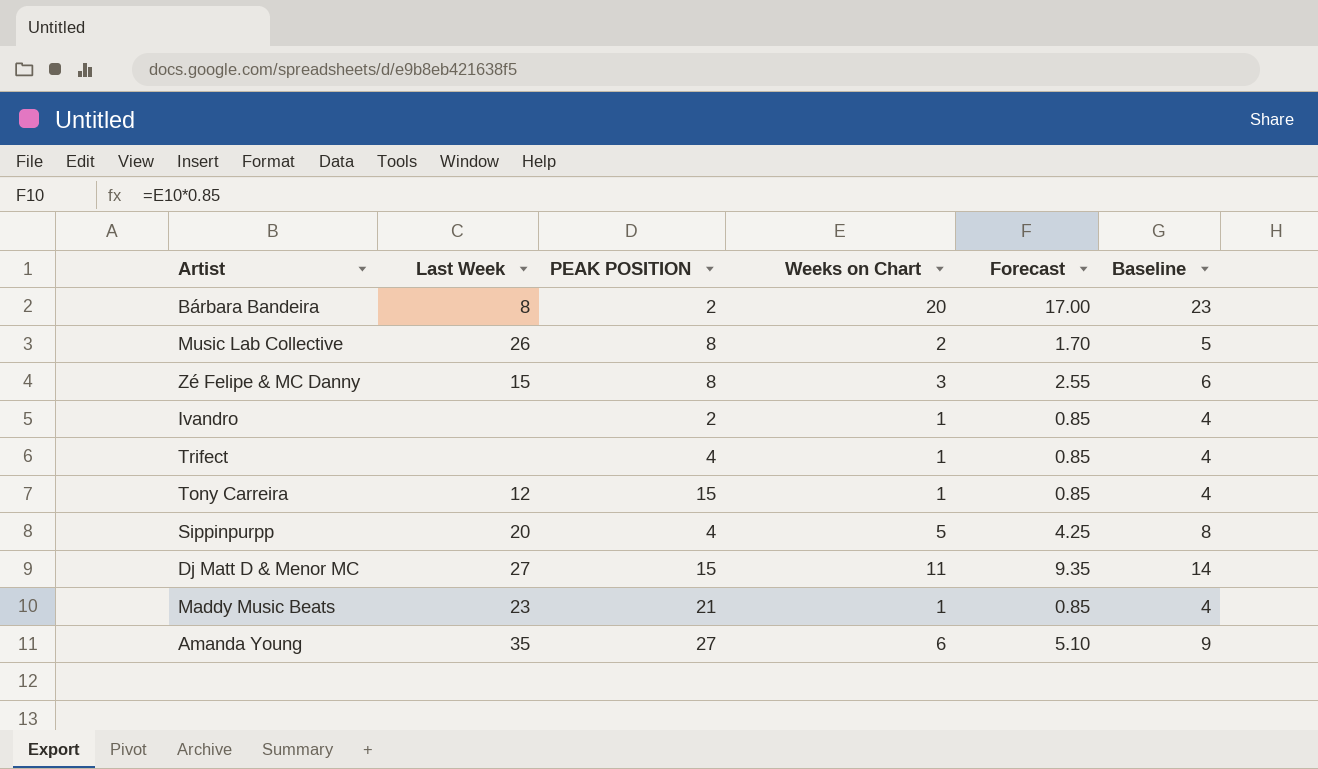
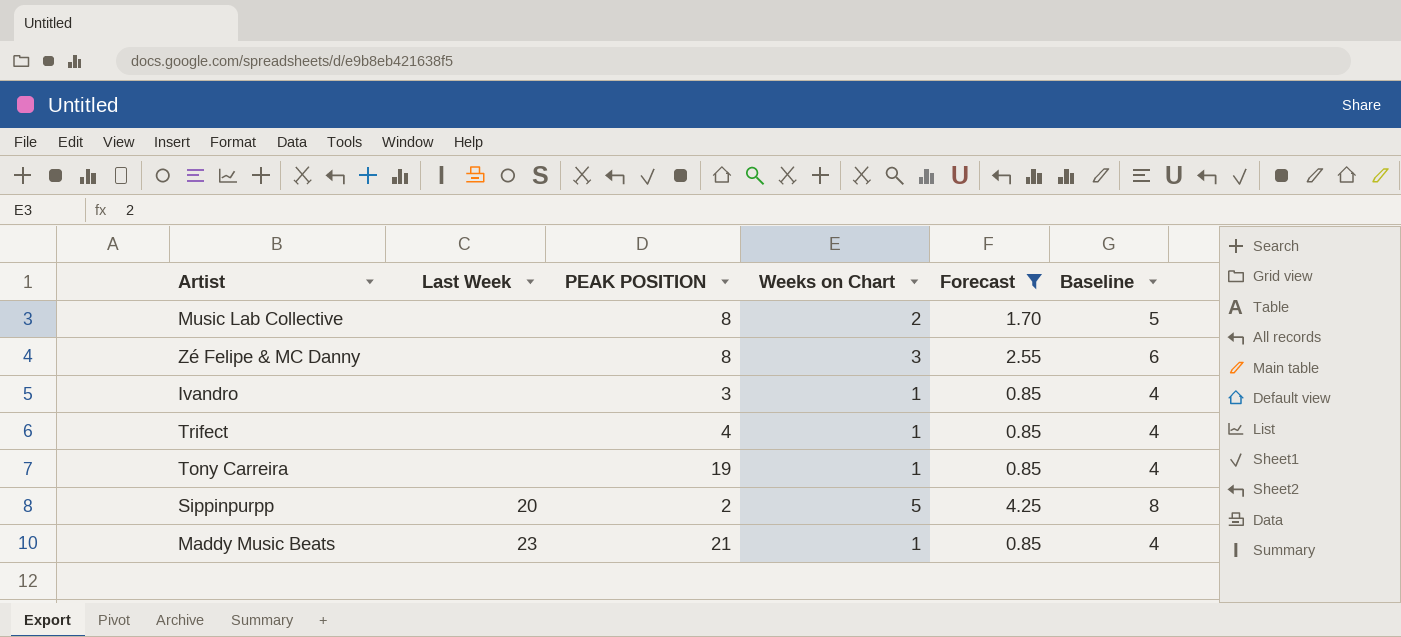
filter: none -> Forecast <= 4.25
Music Lab Collective | Last Week: 26 -> none
Zé Felipe & MC Danny | Last Week: 15 -> none
Ivandro | PEAK POSITION: 2 -> 3
Tony Carreira | Last Week: 12 -> none
Tony Carreira | PEAK POSITION: 15 -> 19
Sippinpurpp | PEAK POSITION: 4 -> 2

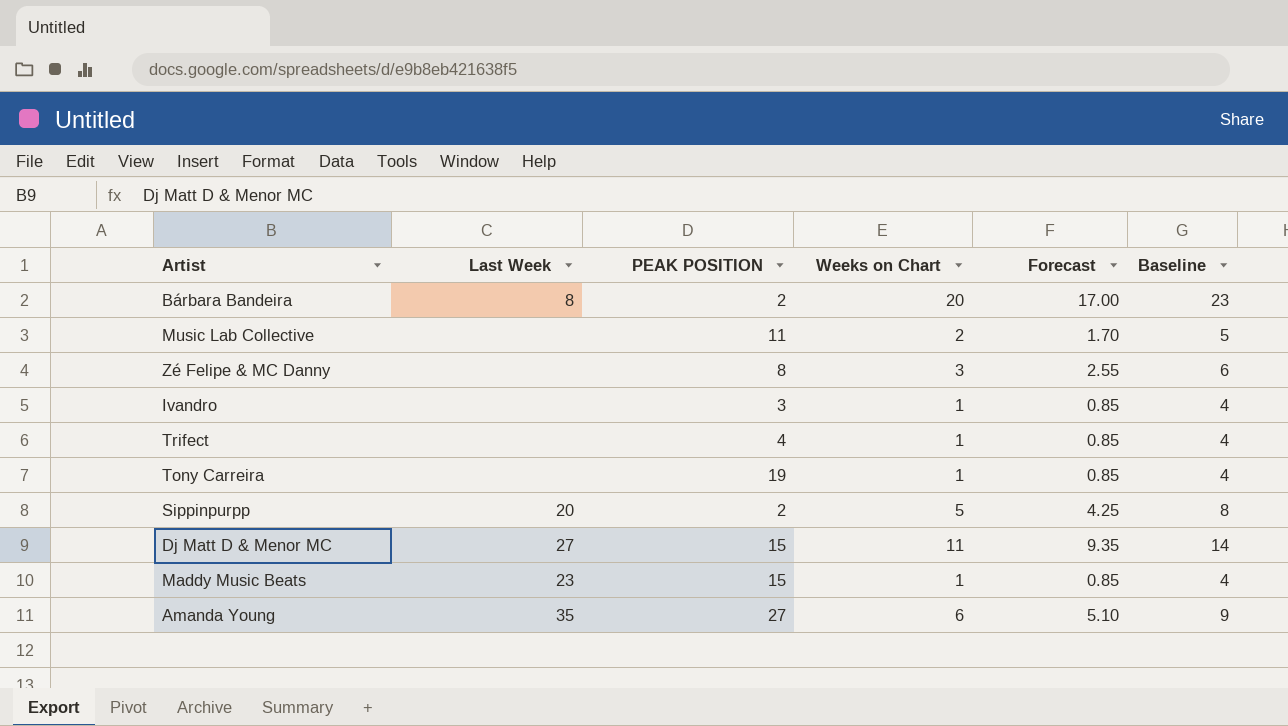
filter: Forecast <= 4.25 -> none
Music Lab Collective | PEAK POSITION: 8 -> 11
Maddy Music Beats | PEAK POSITION: 21 -> 15

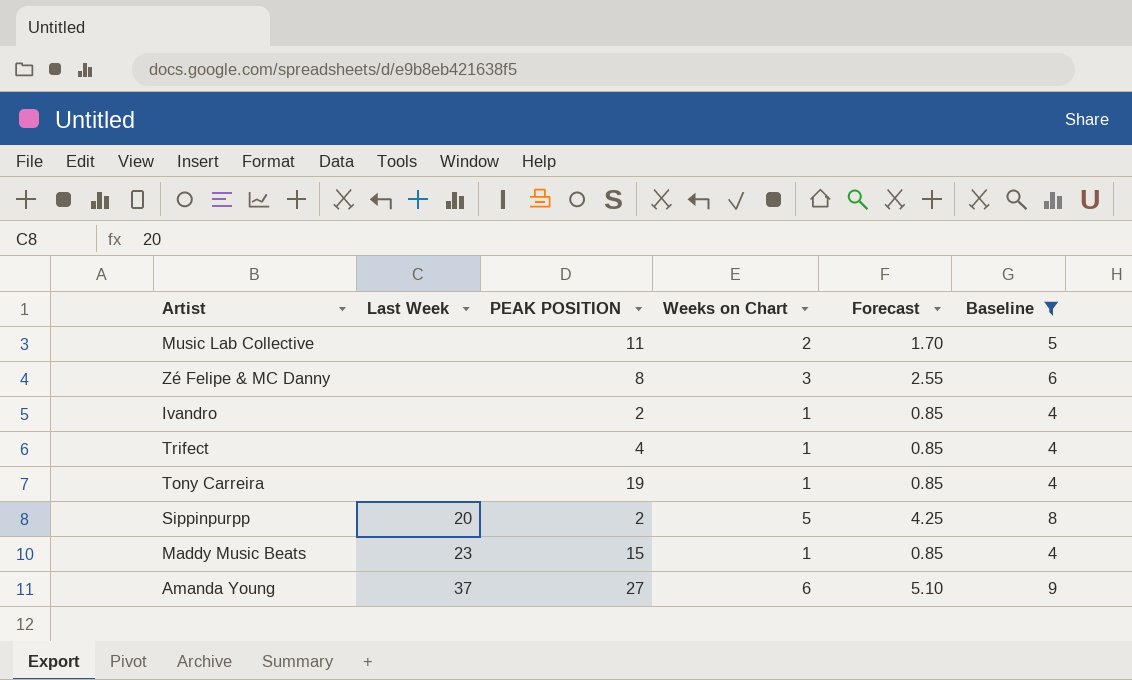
filter: none -> Baseline <= 9
Ivandro | PEAK POSITION: 3 -> 2
Amanda Young | Last Week: 35 -> 37

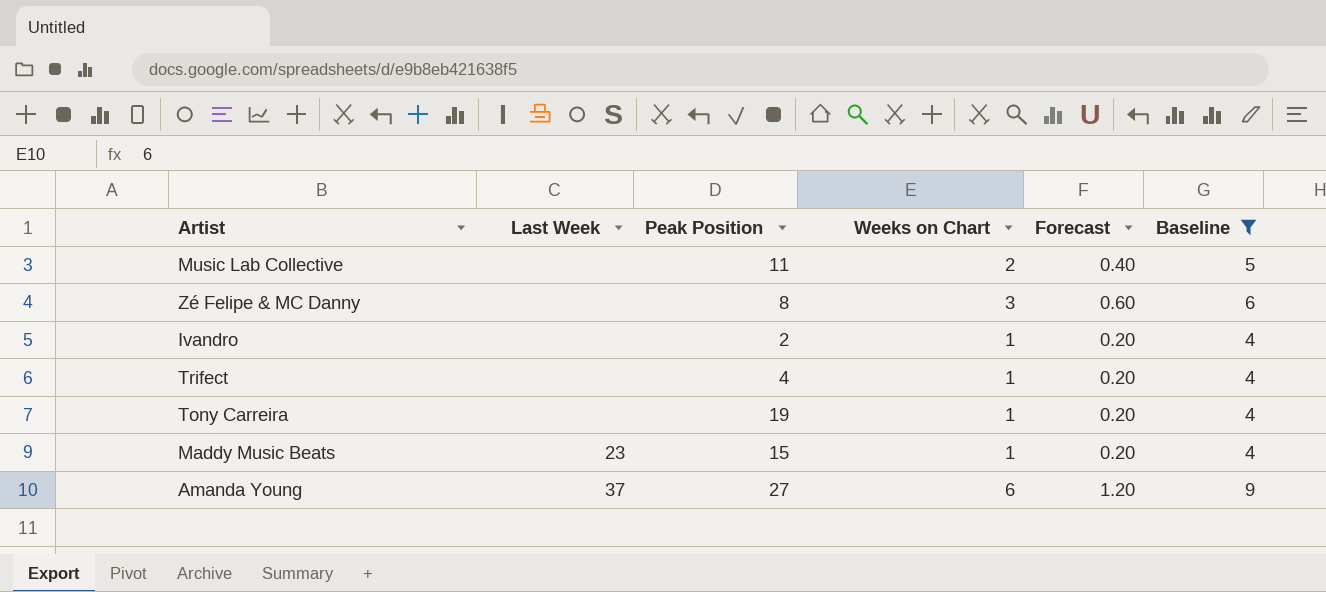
column name: PEAK POSITION -> Peak Position
column Forecast | formula: [Weeks on Chart] * 0.85 -> [Weeks on Chart] * 0.2
row Sippinpurpp: 20 | 2 | 5 | 4.25 | 8 -> none

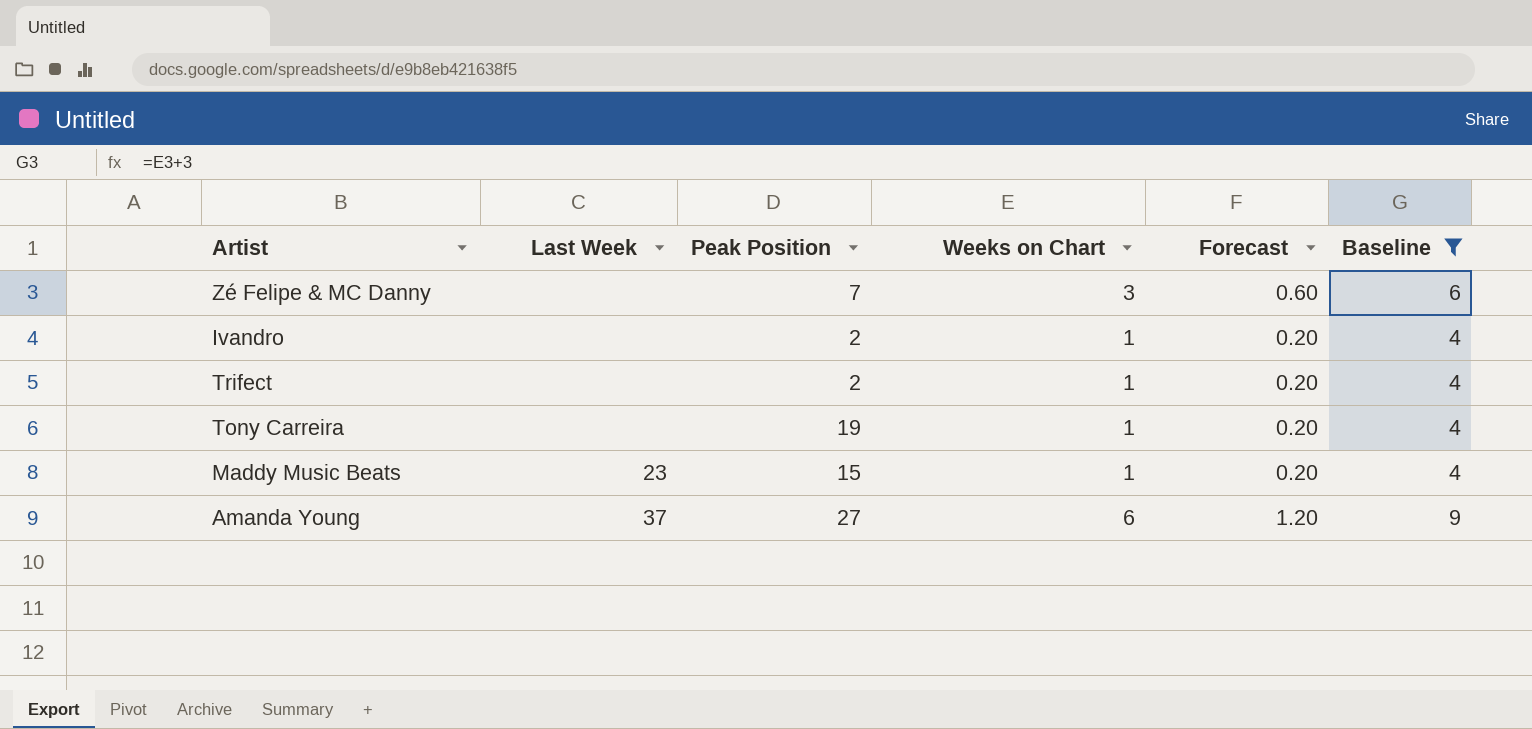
row Music Lab Collective: none | 11 | 2 | 0.40 | 5 -> none
Zé Felipe & MC Danny | Peak Position: 8 -> 7
Trifect | Peak Position: 4 -> 2

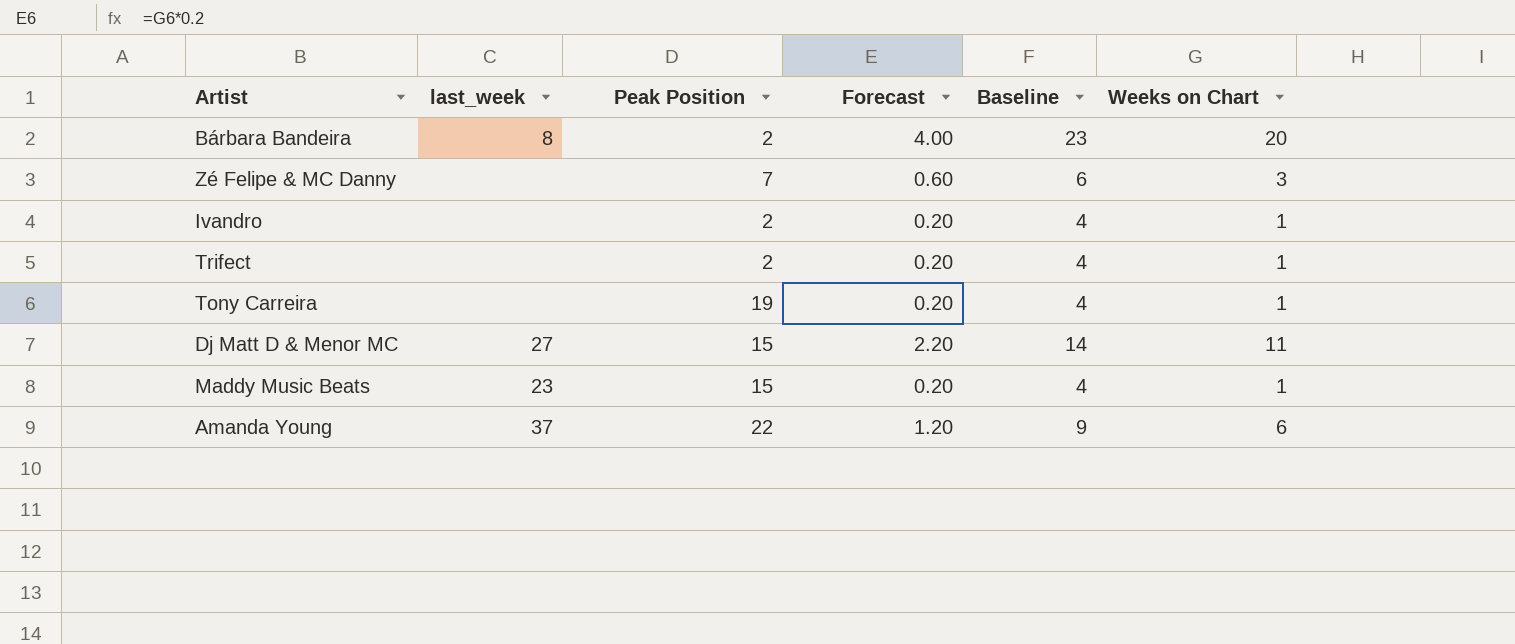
filter: Baseline <= 9 -> none
column name: Last Week -> last_week
column Weeks on Chart | position: 4 -> 6
Amanda Young | Peak Position: 27 -> 22

